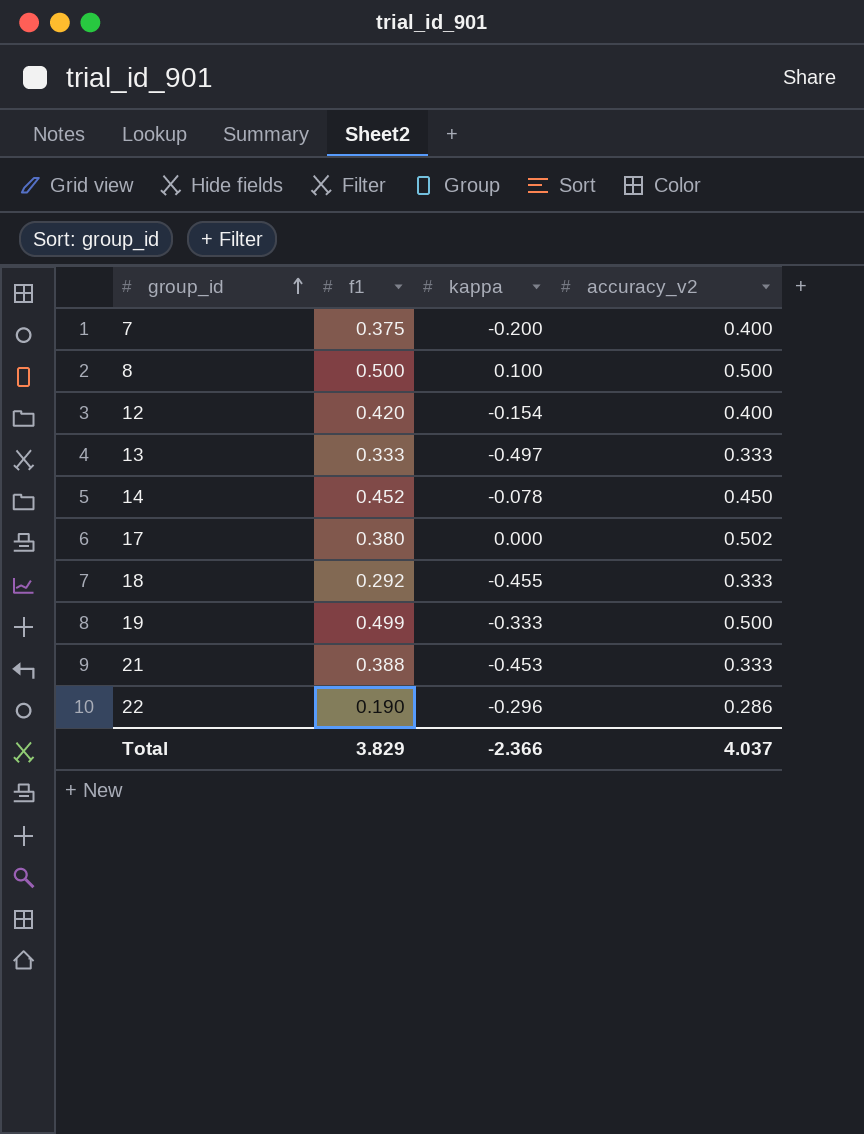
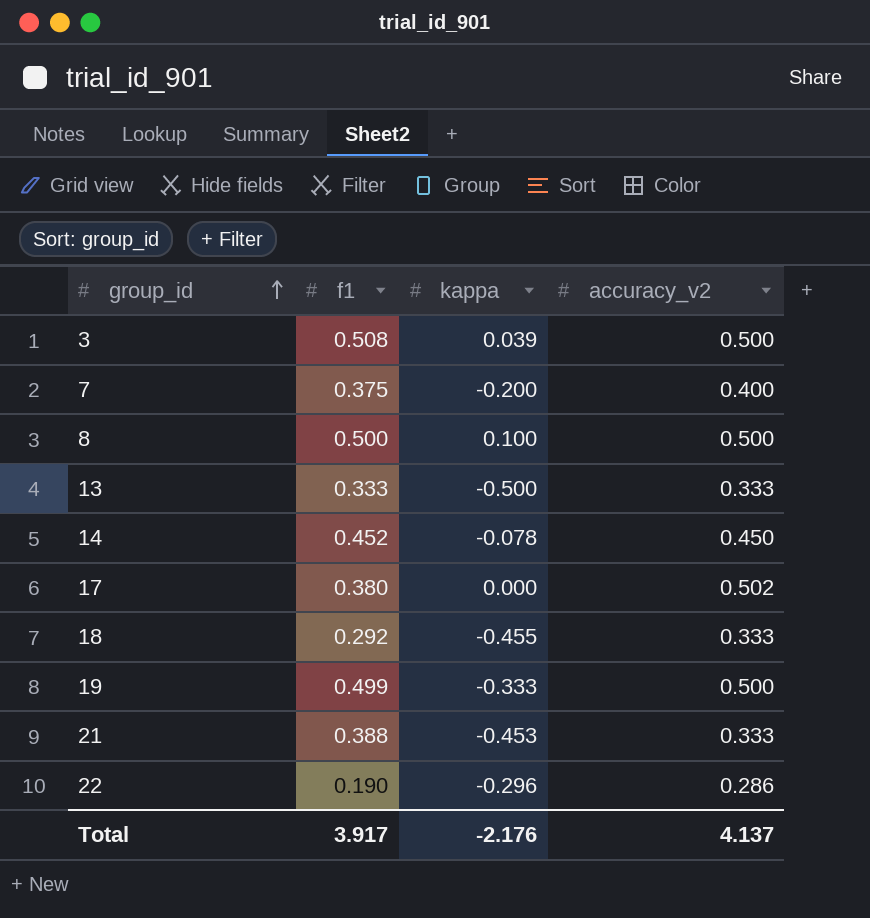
row 12: 0.420 | -0.154 | 0.400 -> none
row 3: none -> 0.508 | 0.039 | 0.500
13 | kappa: -0.497 -> -0.500
Total | f1: 3.829 -> 3.917
Total | kappa: -2.366 -> -2.176
Total | accuracy_v2: 4.037 -> 4.137

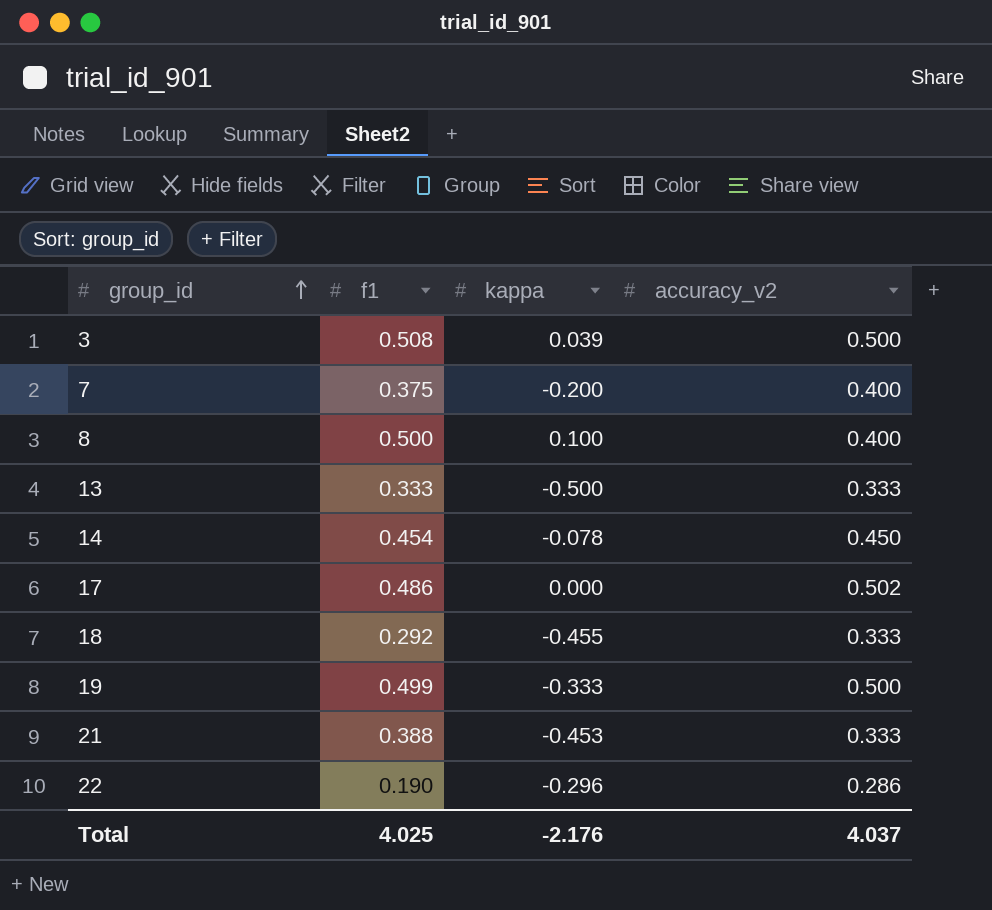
8 | accuracy_v2: 0.500 -> 0.400
14 | f1: 0.452 -> 0.454
17 | f1: 0.380 -> 0.486
Total | f1: 3.917 -> 4.025
Total | accuracy_v2: 4.137 -> 4.037

